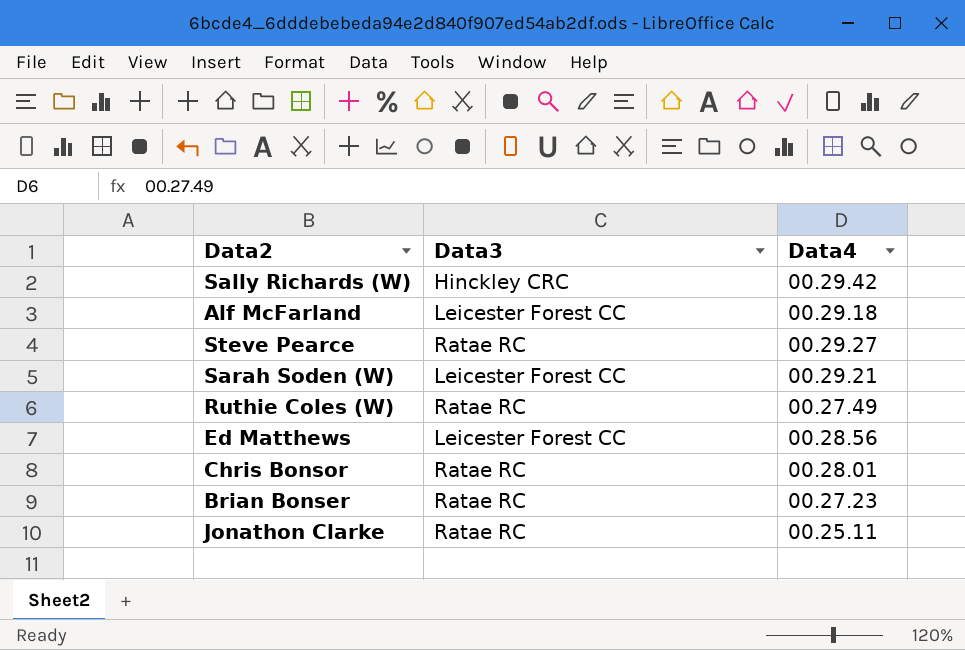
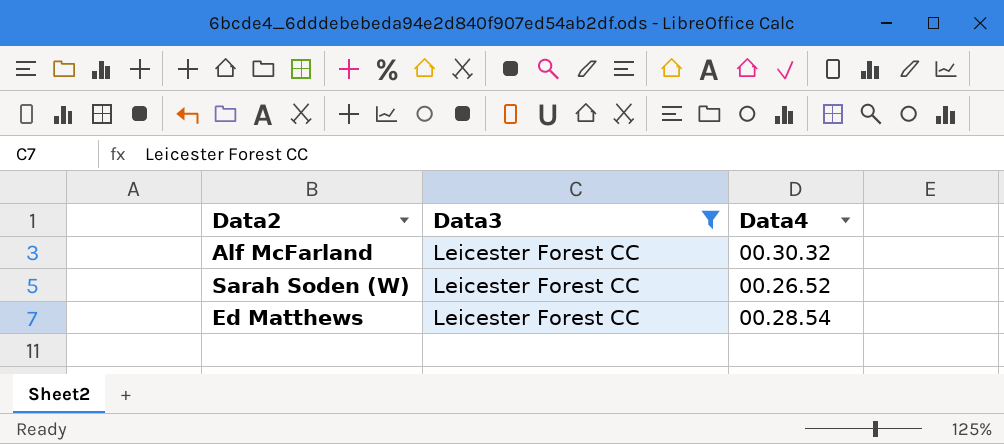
filter: none -> Data3 = Leicester Forest CC
Alf McFarland | Data4: 00.29.18 -> 00.30.32
Sarah Soden (W) | Data4: 00.29.21 -> 00.26.52
Ed Matthews | Data4: 00.28.56 -> 00.28.54

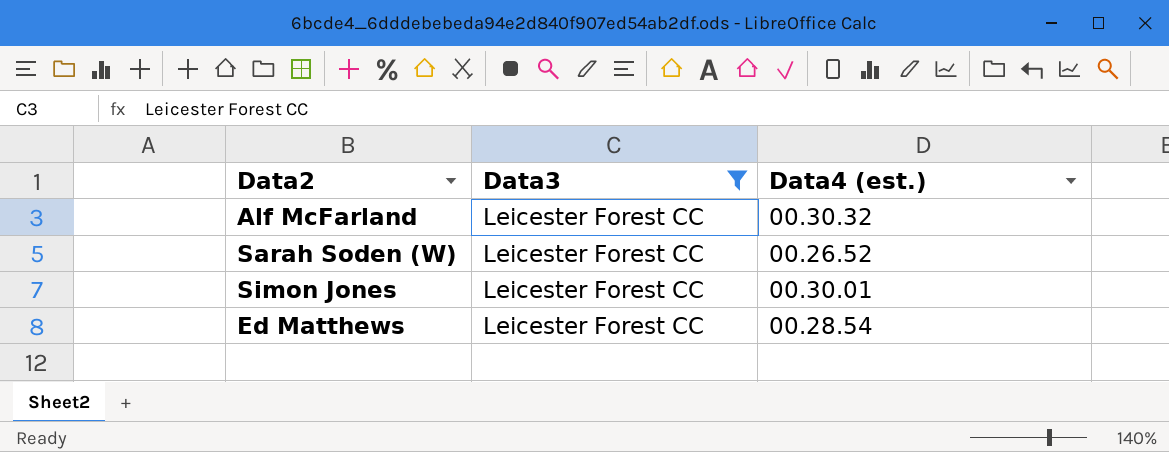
column name: Data4 -> Data4 (est.)
row Simon Jones: none -> Leicester Forest CC | 00.30.01

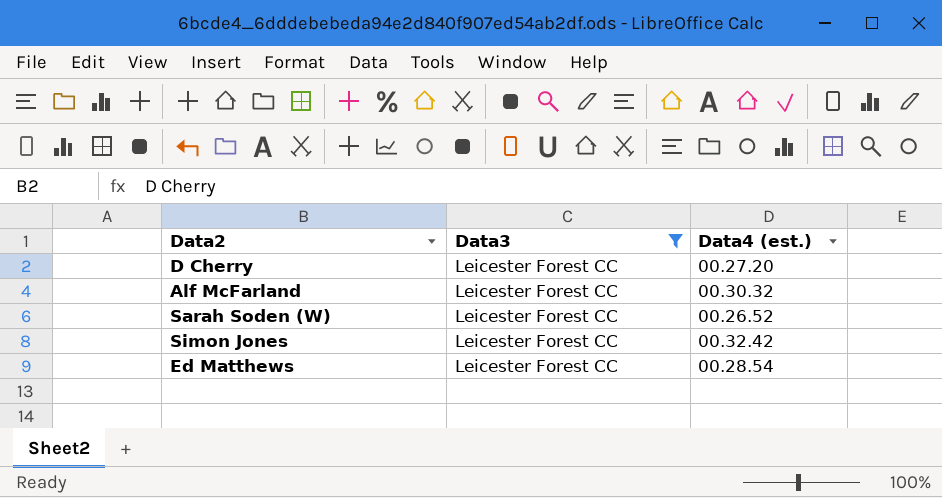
row D Cherry: none -> Leicester Forest CC | 00.27.20
Simon Jones | Data4 (est.): 00.30.01 -> 00.32.42

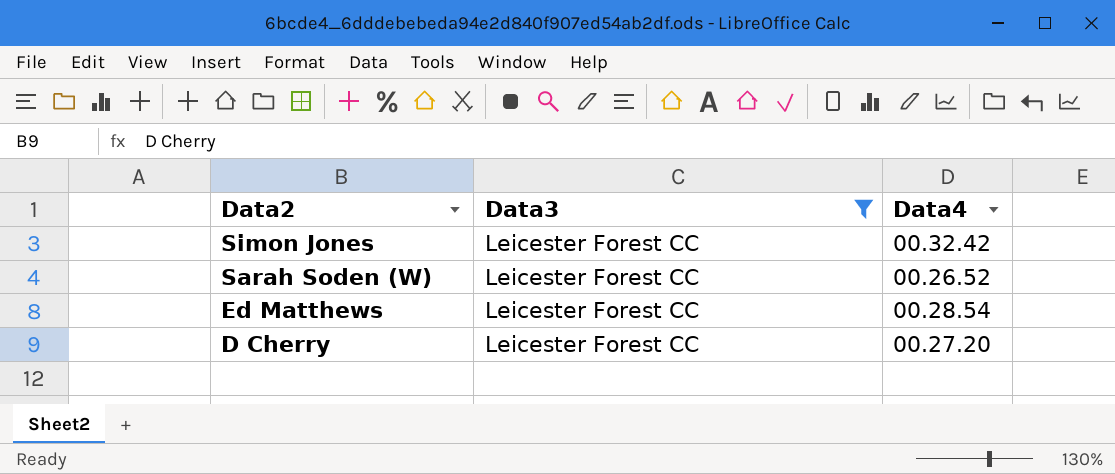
row order: none -> Data2 descending
column name: Data4 (est.) -> Data4
row Alf McFarland: Leicester Forest CC | 00.30.32 -> none

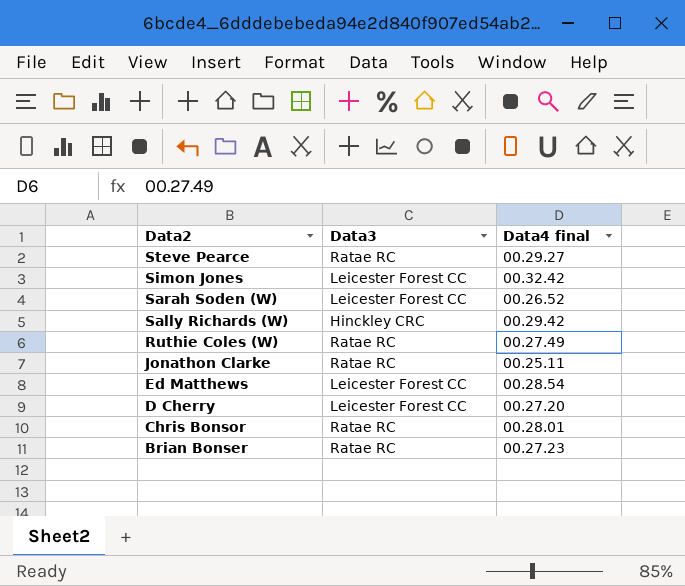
filter: Data3 = Leicester Forest CC -> none
column name: Data4 -> Data4 final

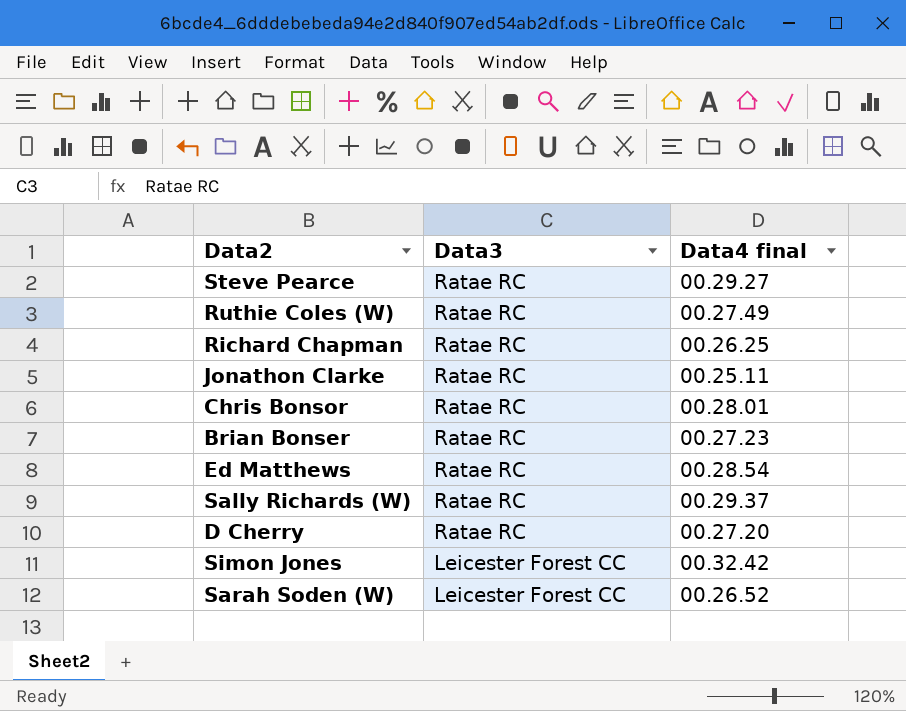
row order: Data2 descending -> Data3 descending
row Richard Chapman: none -> Ratae RC | 00.26.25
Ed Matthews | Data3: Leicester Forest CC -> Ratae RC
Sally Richards (W) | Data3: Hinckley CRC -> Ratae RC
Sally Richards (W) | Data4 final: 00.29.42 -> 00.29.37
D Cherry | Data3: Leicester Forest CC -> Ratae RC

